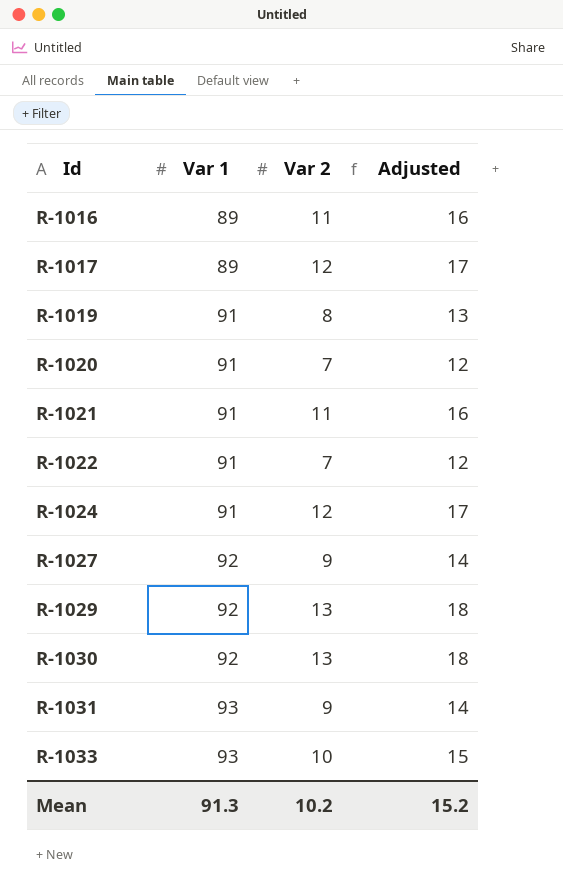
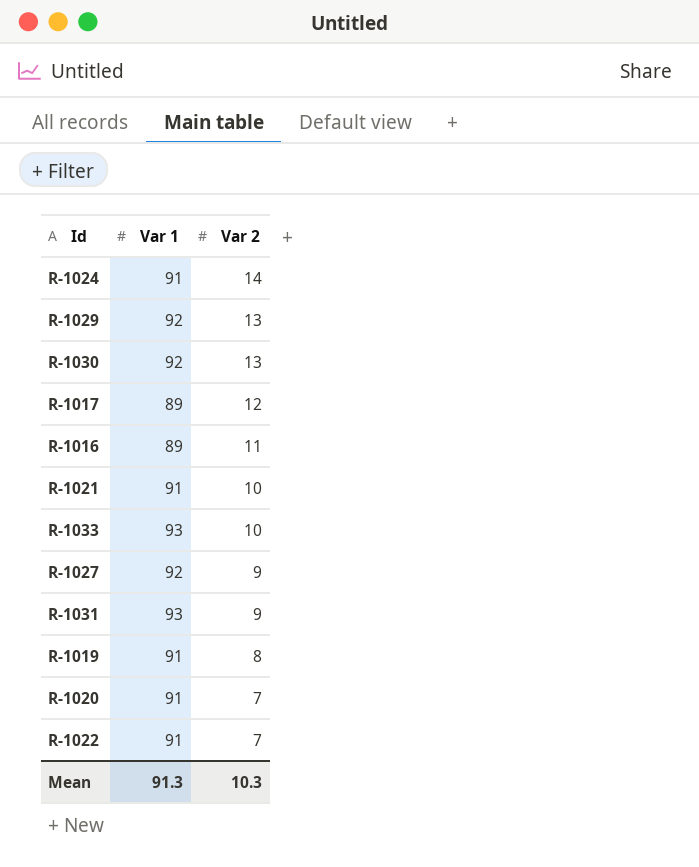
row order: Id ascending -> Var 2 descending
column Adjusted | formula: [Var 2] + 5 -> none
R-1024 | Var 2: 12 -> 14
R-1021 | Var 2: 11 -> 10
Mean | Var 2: 10.2 -> 10.3

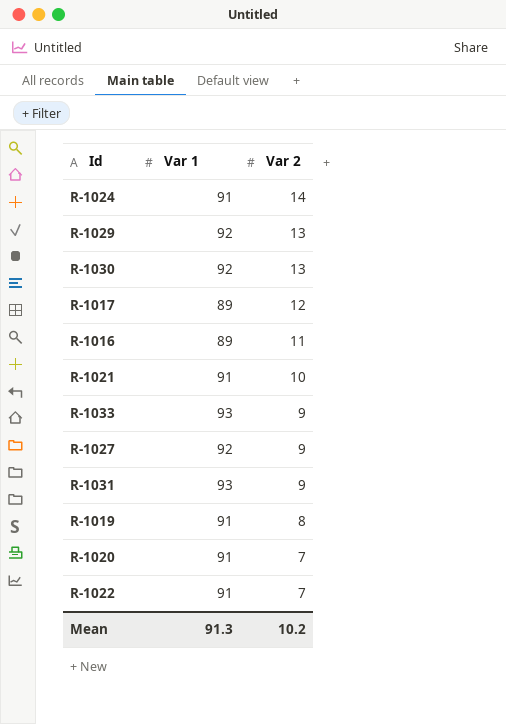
R-1033 | Var 2: 10 -> 9
Mean | Var 2: 10.3 -> 10.2

